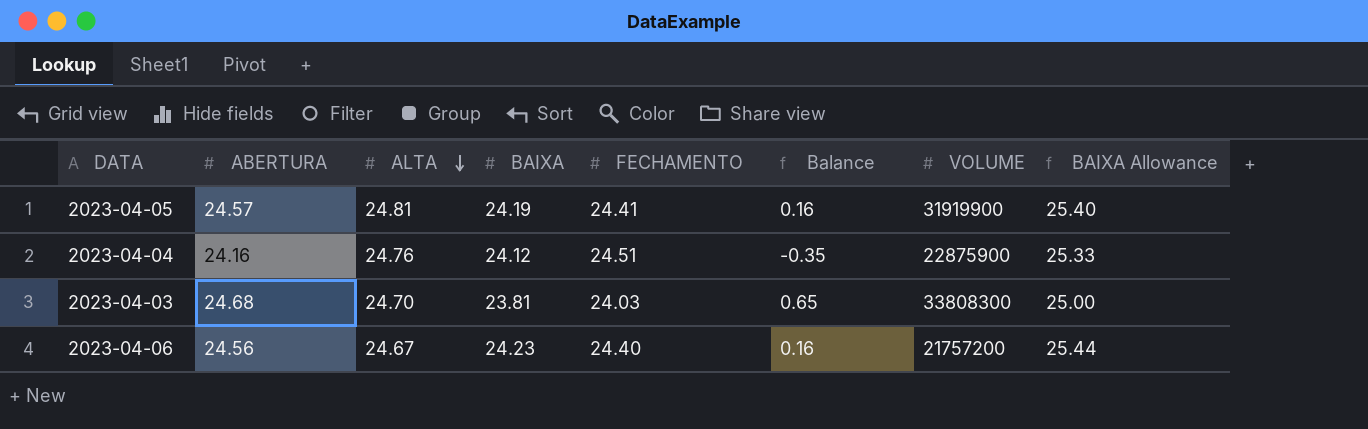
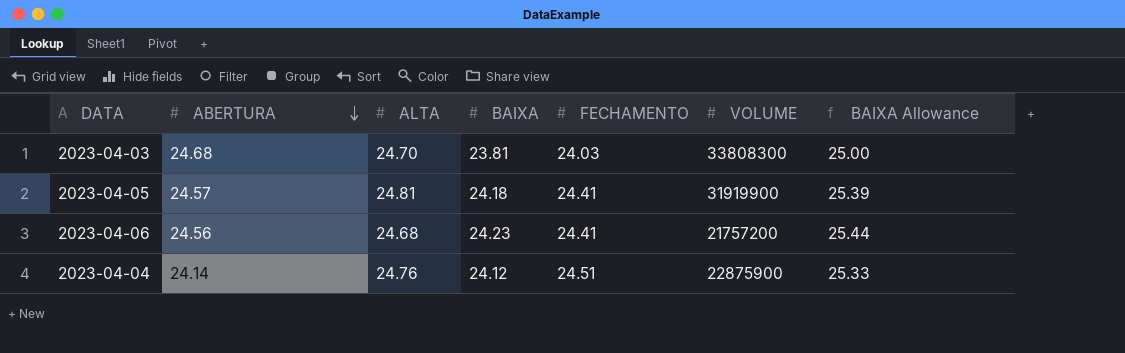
row order: ALTA descending -> ABERTURA descending
column Balance | formula: [ABERTURA] - [FECHAMENTO] -> none
2023-04-05 | BAIXA: 24.19 -> 24.18
2023-04-05 | BAIXA Allowance: 25.40 -> 25.39
2023-04-06 | ALTA: 24.67 -> 24.68
2023-04-06 | FECHAMENTO: 24.40 -> 24.41
2023-04-04 | ABERTURA: 24.16 -> 24.14

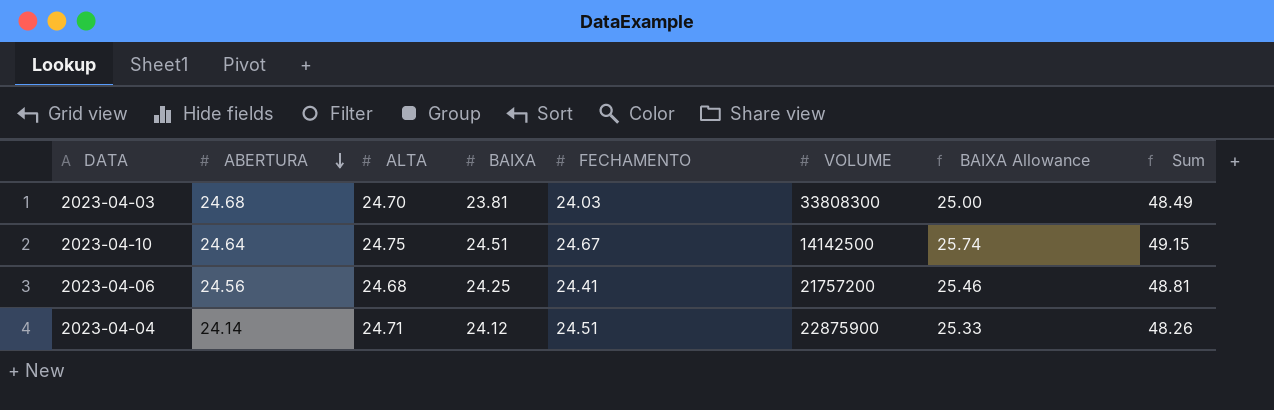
column Sum | formula: none -> [ABERTURA] + [BAIXA]
row 2023-04-05: 24.57 | 24.81 | 24.18 | 24.41 | 31919900 | 25.39 -> none
row 2023-04-10: none -> 24.64 | 24.75 | 24.51 | 24.67 | 14142500 | 25.74 | 49.15
2023-04-06 | BAIXA: 24.23 -> 24.25
2023-04-06 | BAIXA Allowance: 25.44 -> 25.46
2023-04-04 | ALTA: 24.76 -> 24.71

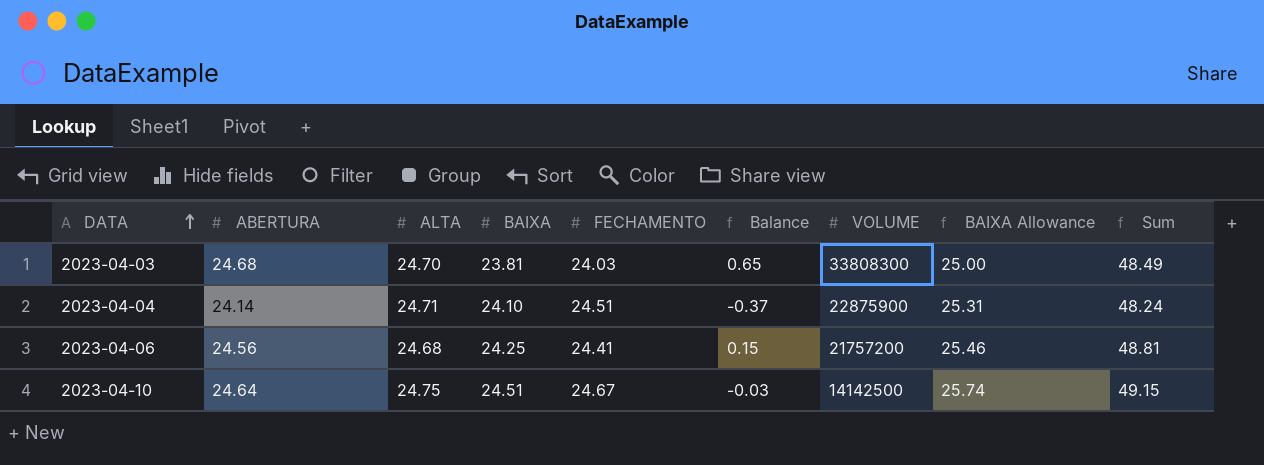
row order: ABERTURA descending -> DATA ascending
column Balance | formula: none -> [ABERTURA] - [FECHAMENTO]
2023-04-04 | BAIXA: 24.12 -> 24.10
2023-04-04 | BAIXA Allowance: 25.33 -> 25.31
2023-04-04 | Sum: 48.26 -> 48.24

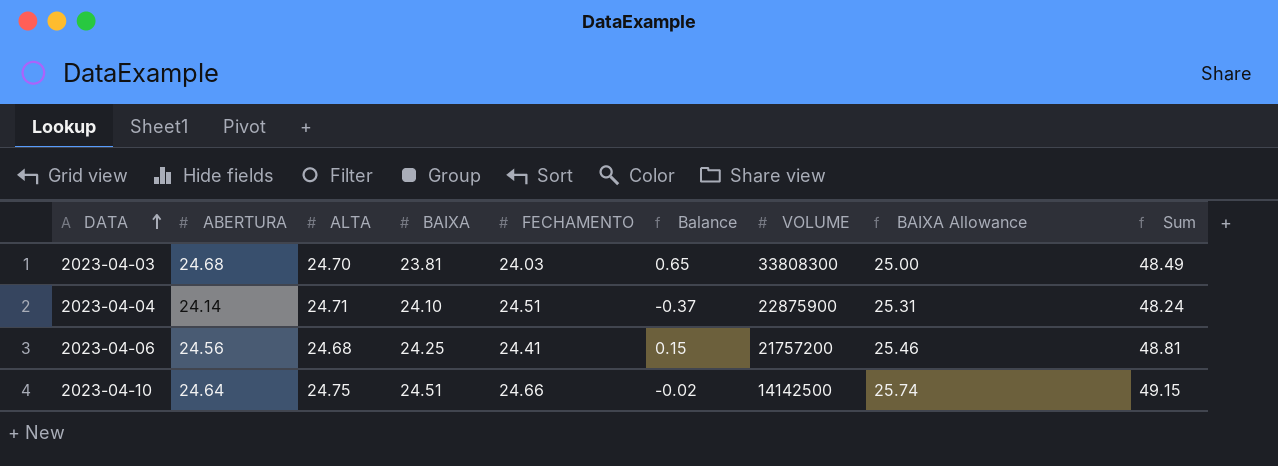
2023-04-10 | FECHAMENTO: 24.67 -> 24.66
2023-04-10 | Balance: -0.03 -> -0.02

